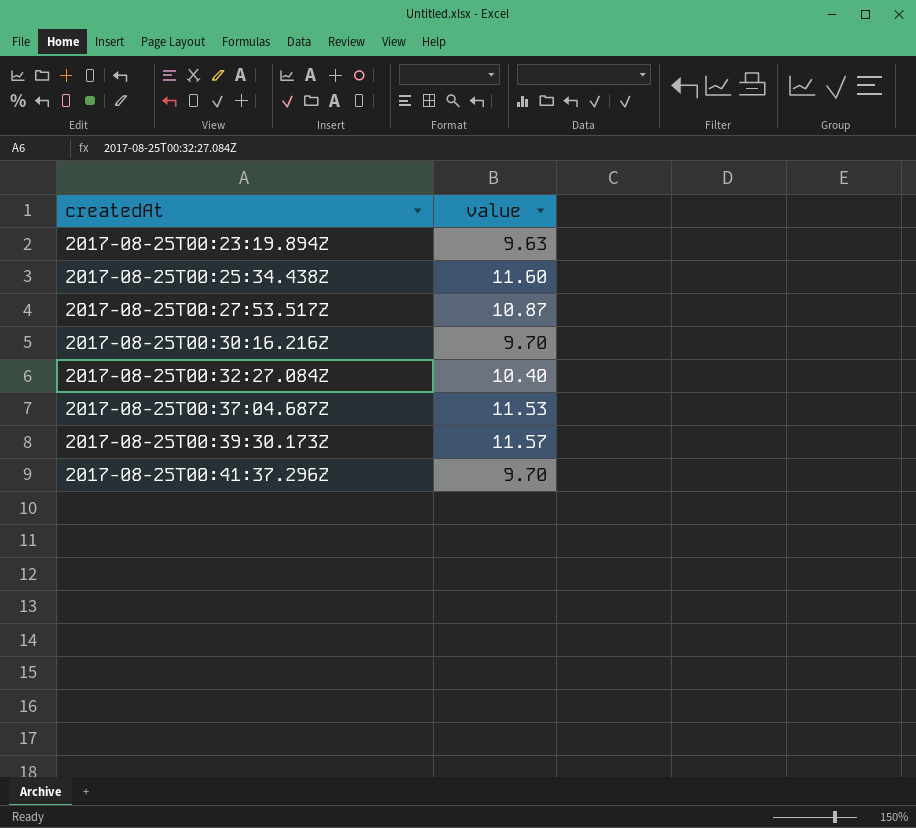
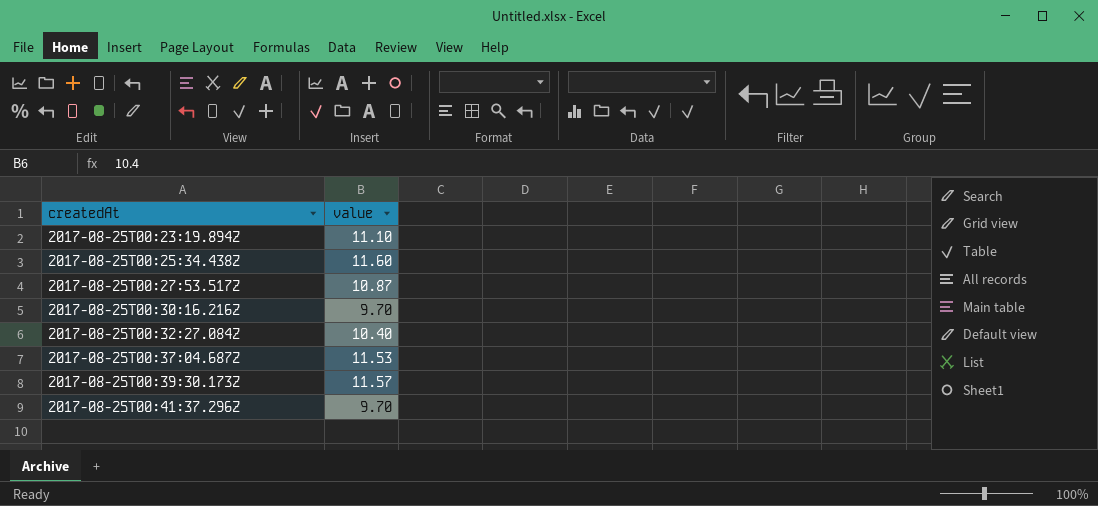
2017-08-25T00:23:19.894Z | value: 9.63 -> 11.10

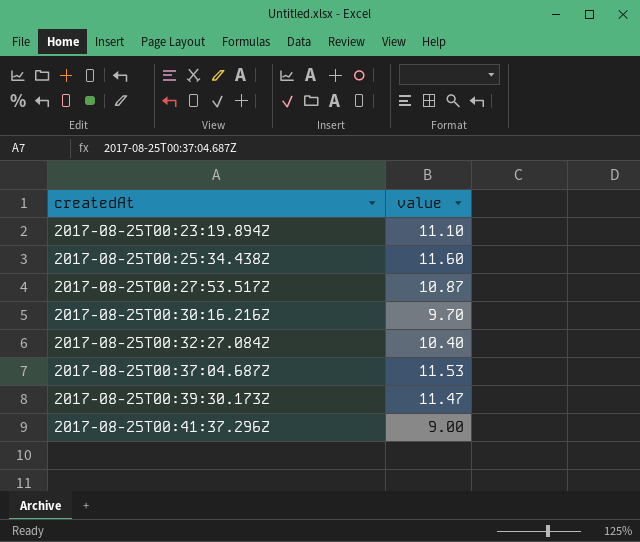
2017-08-25T00:39:30.173Z | value: 11.57 -> 11.47
2017-08-25T00:41:37.296Z | value: 9.70 -> 9.00

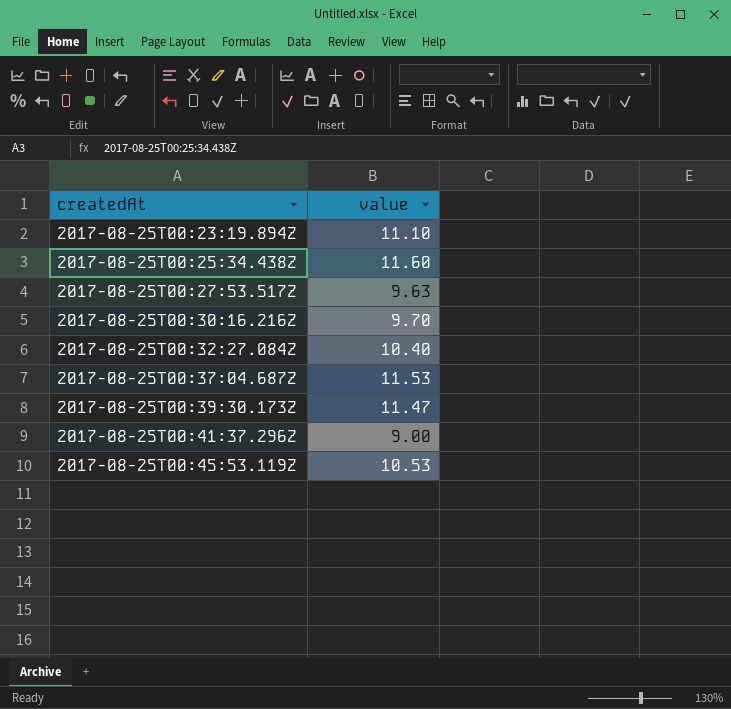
2017-08-25T00:27:53.517Z | value: 10.87 -> 9.63
row 2017-08-25T00:45:53.119Z: none -> 10.53

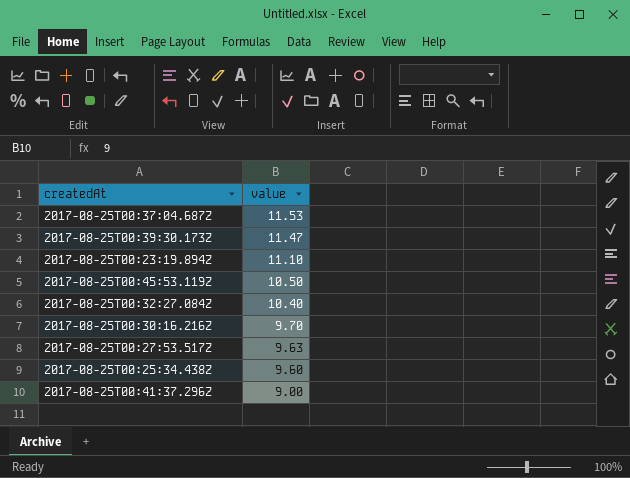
row order: createdAt ascending -> value descending
2017-08-25T00:45:53.119Z | value: 10.53 -> 10.50
2017-08-25T00:25:34.438Z | value: 11.60 -> 9.60

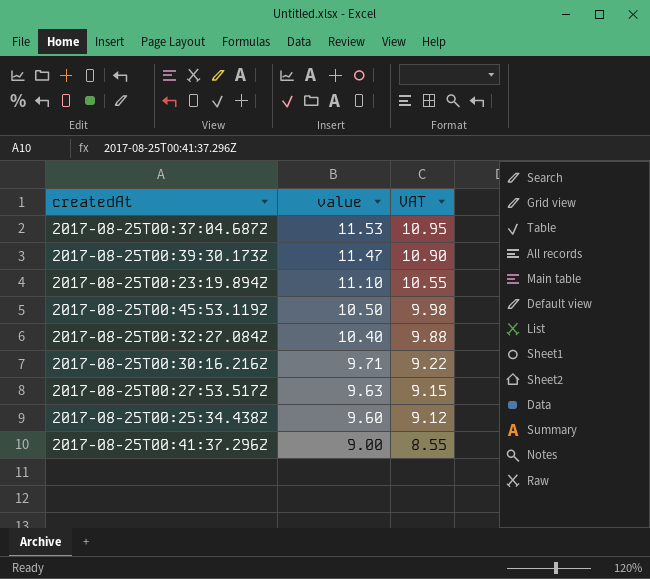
column VAT | formula: none -> [value] * 0.95
2017-08-25T00:30:16.216Z | value: 9.70 -> 9.71

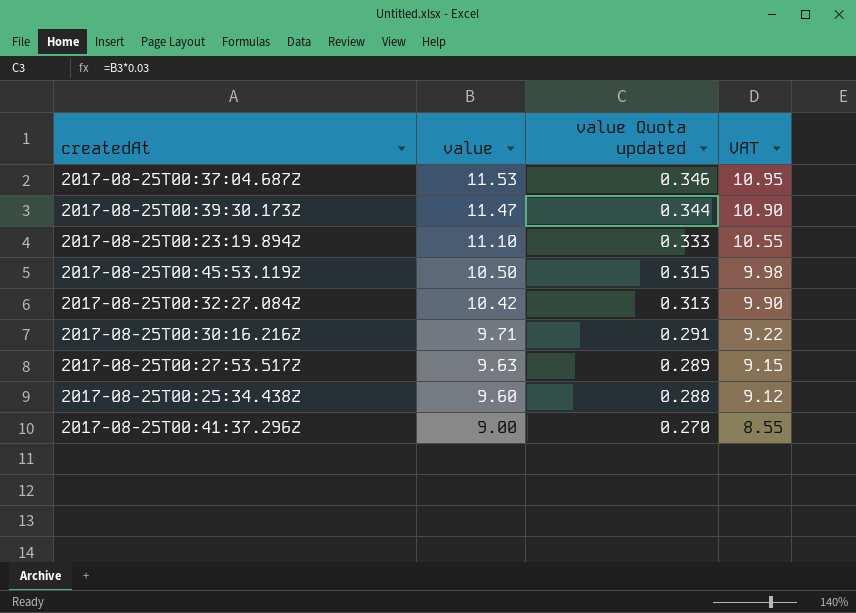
column value Quota updated | formula: none -> [value] * 0.03
2017-08-25T00:32:27.084Z | value: 10.40 -> 10.42
2017-08-25T00:32:27.084Z | VAT: 9.88 -> 9.90

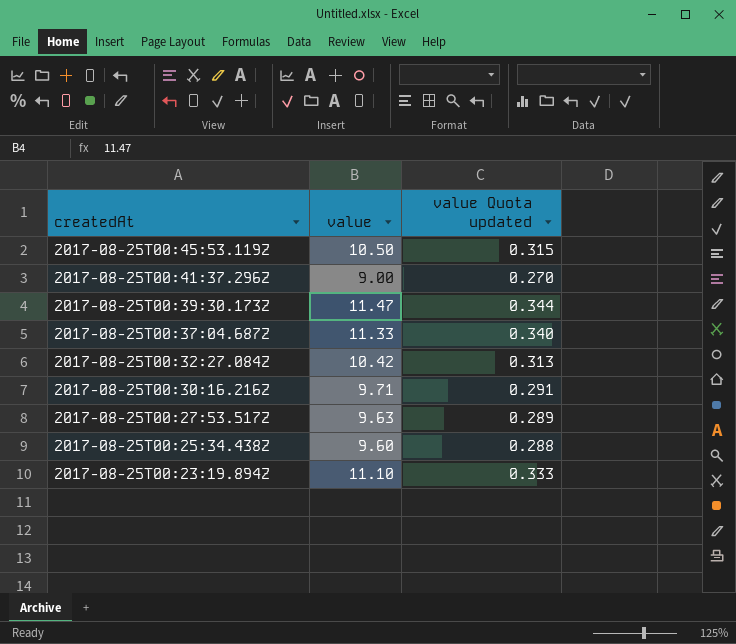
row order: value descending -> createdAt descending
column VAT | formula: [value] * 0.95 -> none
2017-08-25T00:37:04.687Z | value: 11.53 -> 11.33
2017-08-25T00:37:04.687Z | value Quota updated: 0.346 -> 0.340

